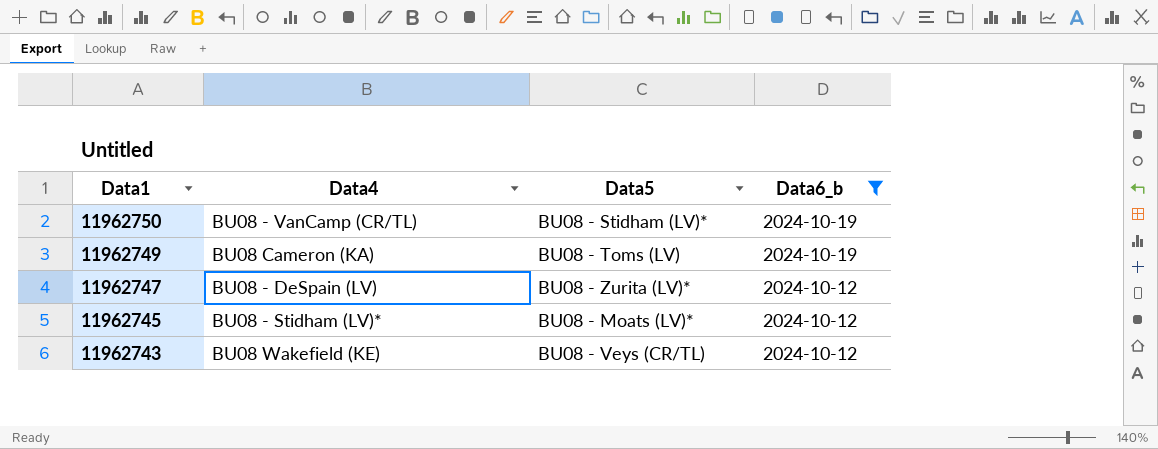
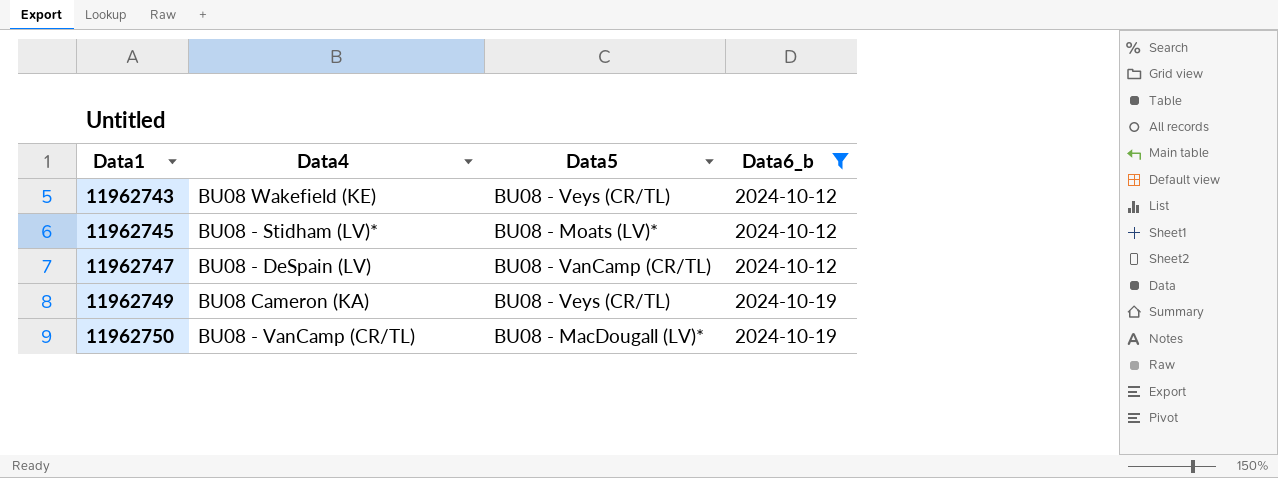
row order: Data1 descending -> Data1 ascending
11962747 | Data5: BU08 - Zurita (LV)* -> BU08 - VanCamp (CR/TL)
11962749 | Data5: BU08 - Toms (LV) -> BU08 - Veys (CR/TL)
11962750 | Data5: BU08 - Stidham (LV)* -> BU08 - MacDougall (LV)*

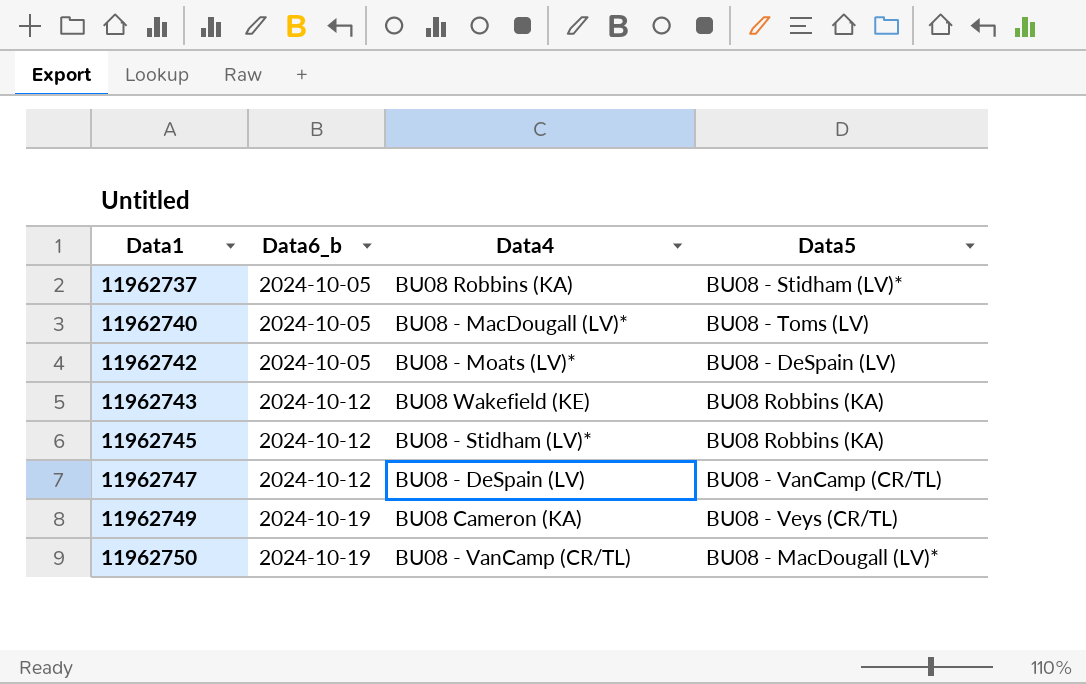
filter: Data6_b != 2024-10-05 -> none
column Data6_b | position: 4 -> 2
11962743 | Data5: BU08 - Veys (CR/TL) -> BU08 Robbins (KA)
11962745 | Data5: BU08 - Moats (LV)* -> BU08 Robbins (KA)

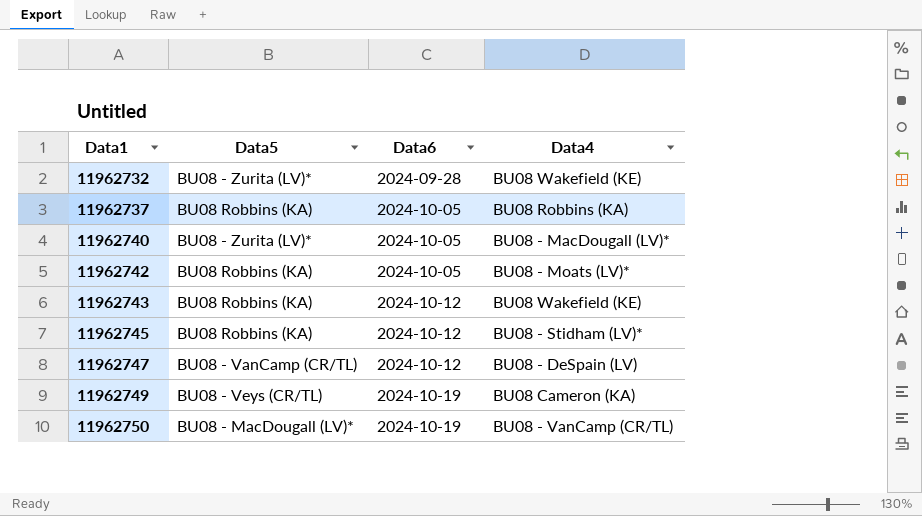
column Data5 | position: 4 -> 2
column name: Data6_b -> Data6
row 11962732: none -> BU08 - Zurita (LV)* | 2024-09-28 | BU08 Wakefield (KE)
11962737 | Data5: BU08 - Stidham (LV)* -> BU08 Robbins (KA)
11962740 | Data5: BU08 - Toms (LV) -> BU08 - Zurita (LV)*
11962742 | Data5: BU08 - DeSpain (LV) -> BU08 Robbins (KA)

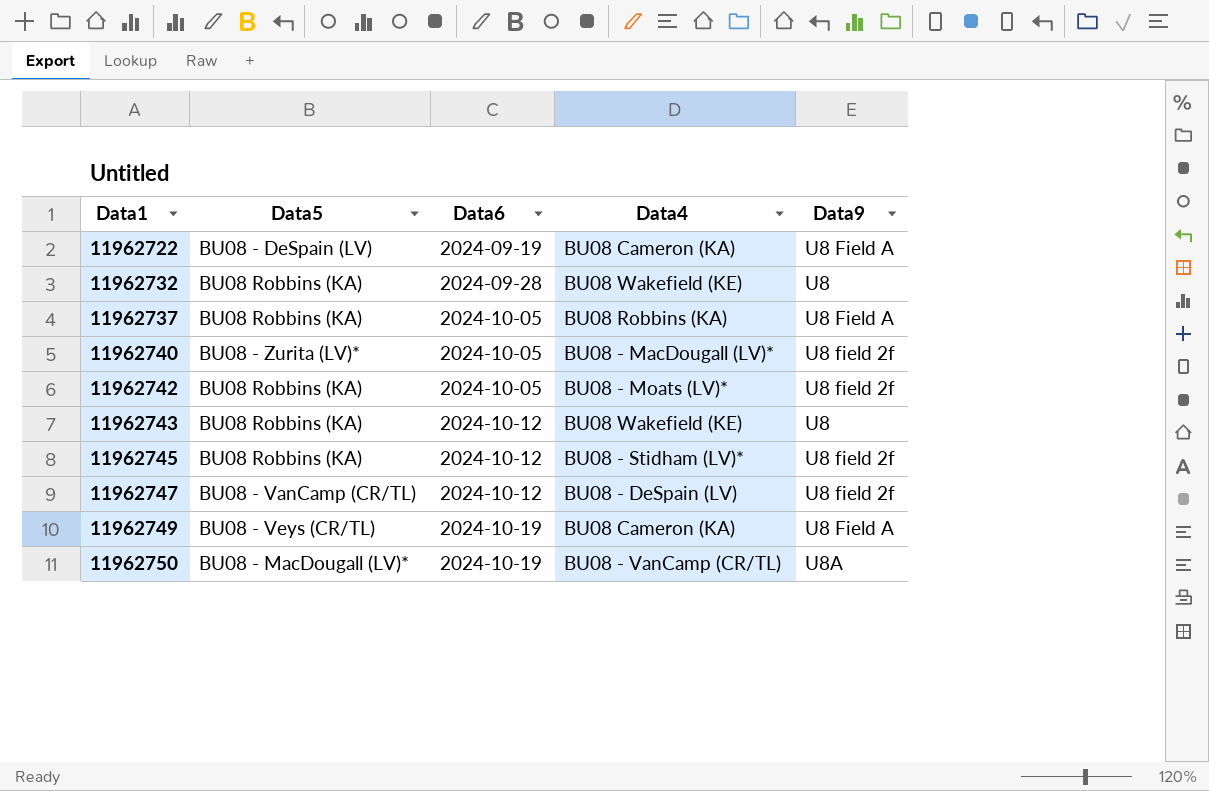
column Data9 | position: none -> 5
row 11962722: none -> BU08 - DeSpain (LV) | 2024-09-19 | BU08 Cameron (KA) | U8 Field A
11962732 | Data5: BU08 - Zurita (LV)* -> BU08 Robbins (KA)

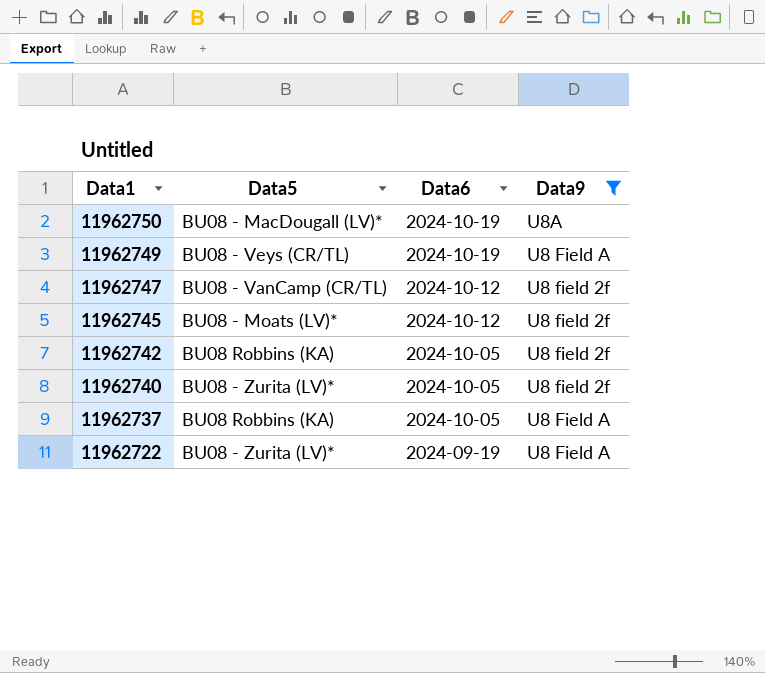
filter: none -> Data9 != U8
row order: Data1 ascending -> Data1 descending
column Data4 | position: 4 -> none
11962745 | Data5: BU08 Robbins (KA) -> BU08 - Moats (LV)*
11962722 | Data5: BU08 - DeSpain (LV) -> BU08 - Zurita (LV)*

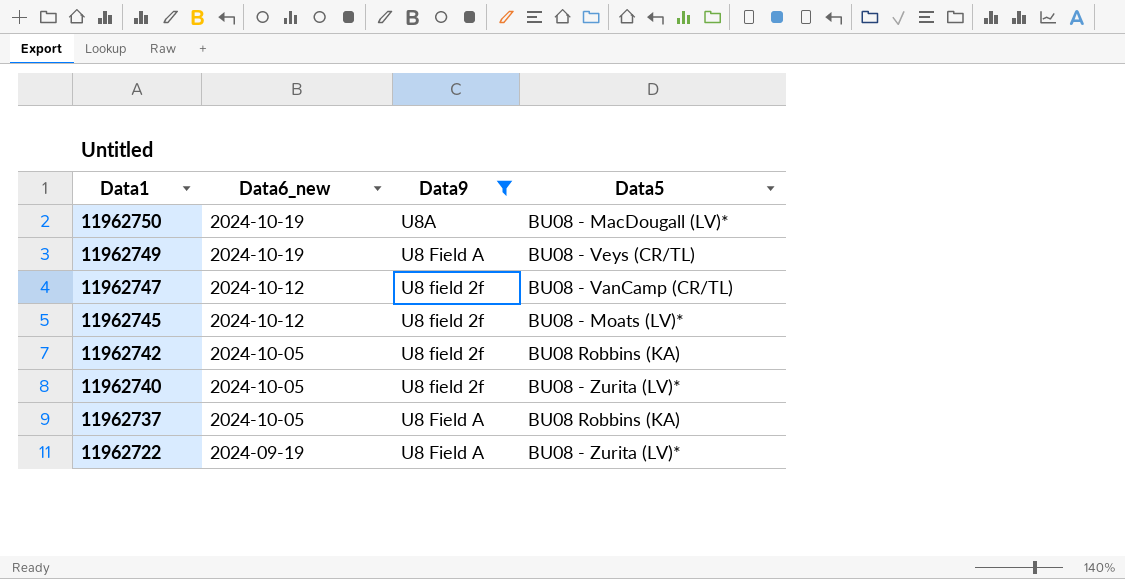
column name: Data6 -> Data6_new
column Data5 | position: 2 -> 4

